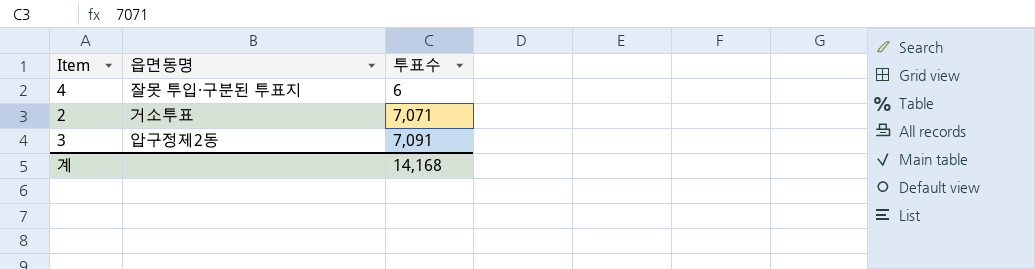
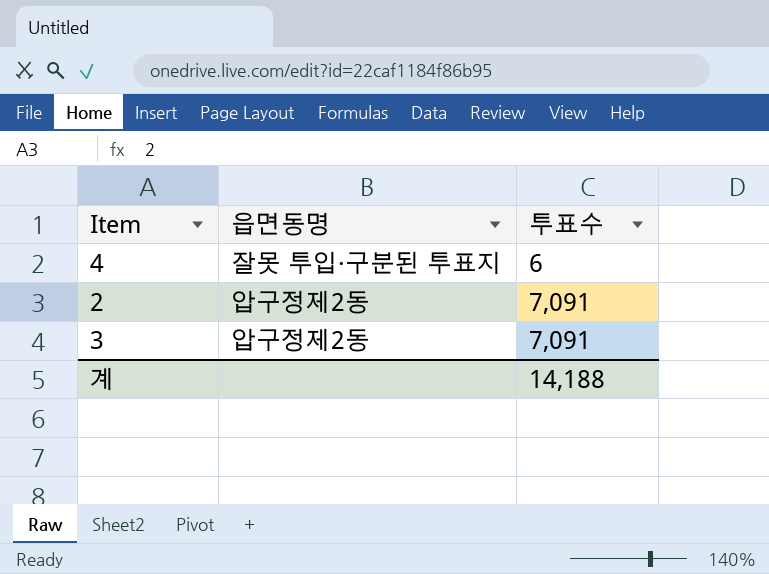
2 | 읍면동명: 거소투표 -> 압구정제2동
2 | 투표수: 7,071 -> 7,091
계 | 투표수: 14,168 -> 14,188

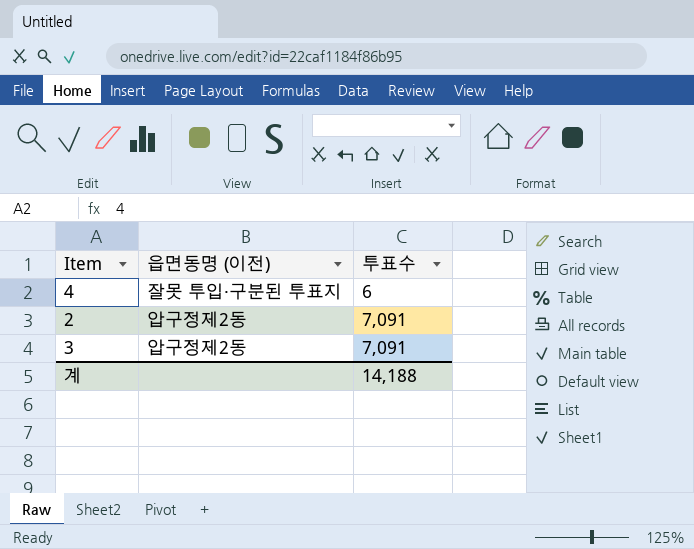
column name: 읍면동명 -> 읍면동명 (이전)

